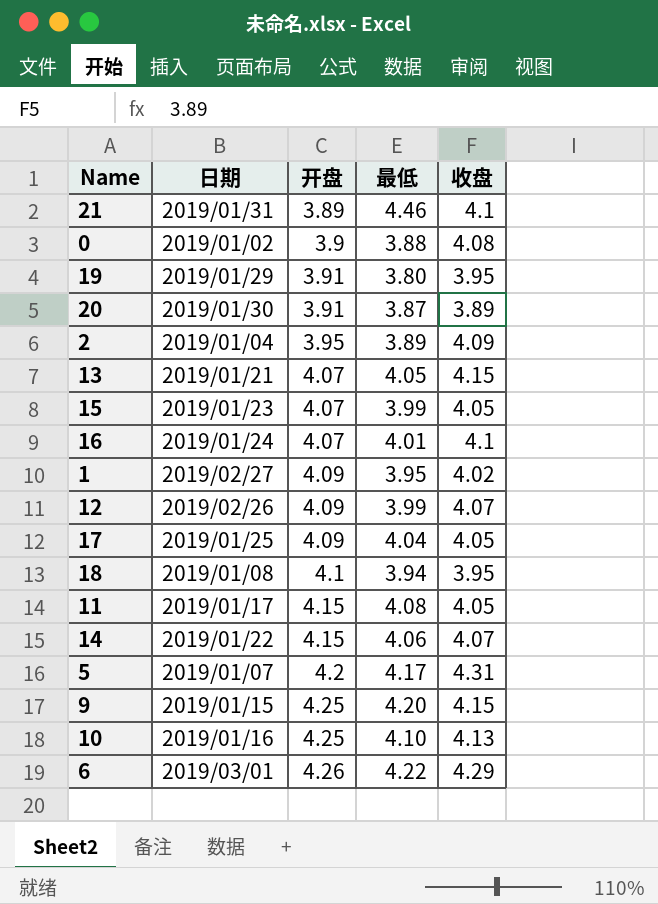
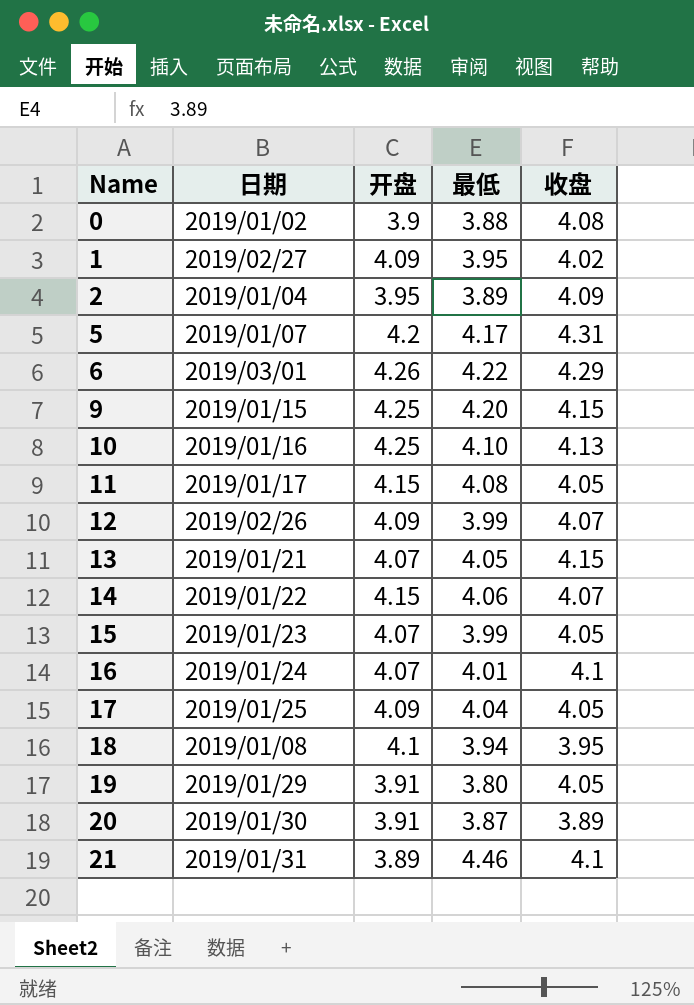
row order: 开盘 ascending -> Name ascending
19 | 收盘: 3.95 -> 4.05

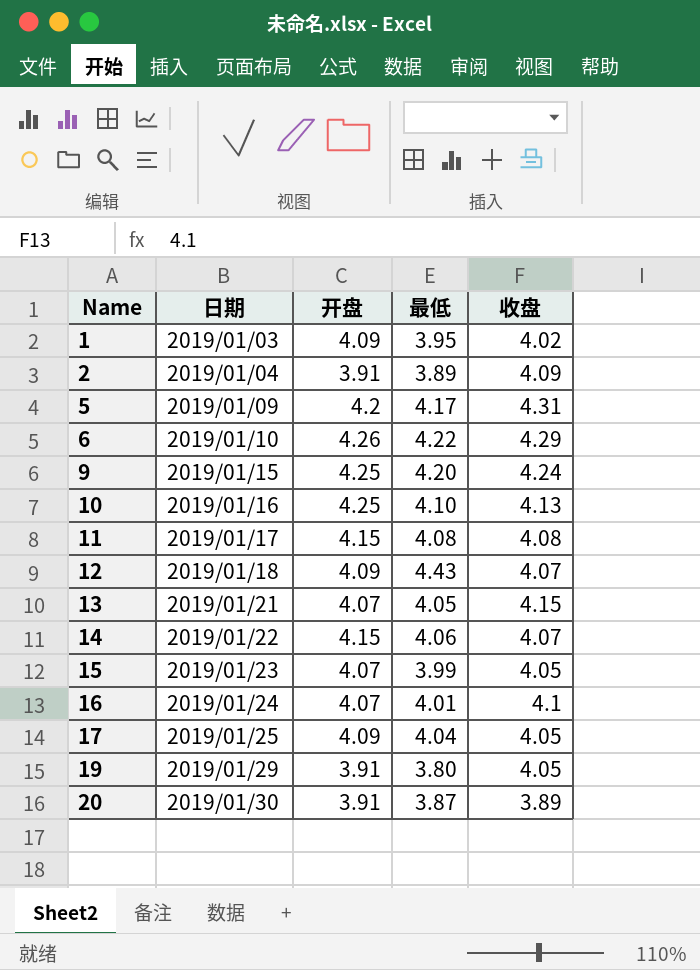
row 0: 2019/01/02 | 3.9 | 3.88 | 4.08 -> none
row 18: 2019/01/08 | 4.1 | 3.94 | 3.95 -> none
row 21: 2019/01/31 | 3.89 | 4.46 | 4.1 -> none
1 | 日期: 2019/02/27 -> 2019/01/03
2 | 开盘: 3.95 -> 3.91
5 | 日期: 2019/01/07 -> 2019/01/09
6 | 日期: 2019/03/01 -> 2019/01/10
9 | 收盘: 4.15 -> 4.24
11 | 收盘: 4.05 -> 4.08
12 | 日期: 2019/02/26 -> 2019/01/18
12 | 最低: 3.99 -> 4.43

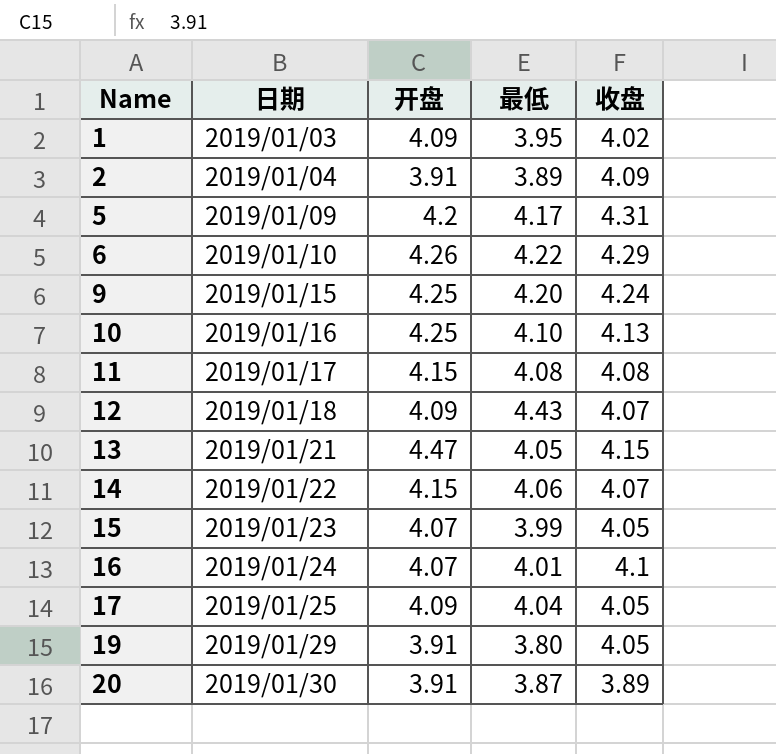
13 | 开盘: 4.07 -> 4.47

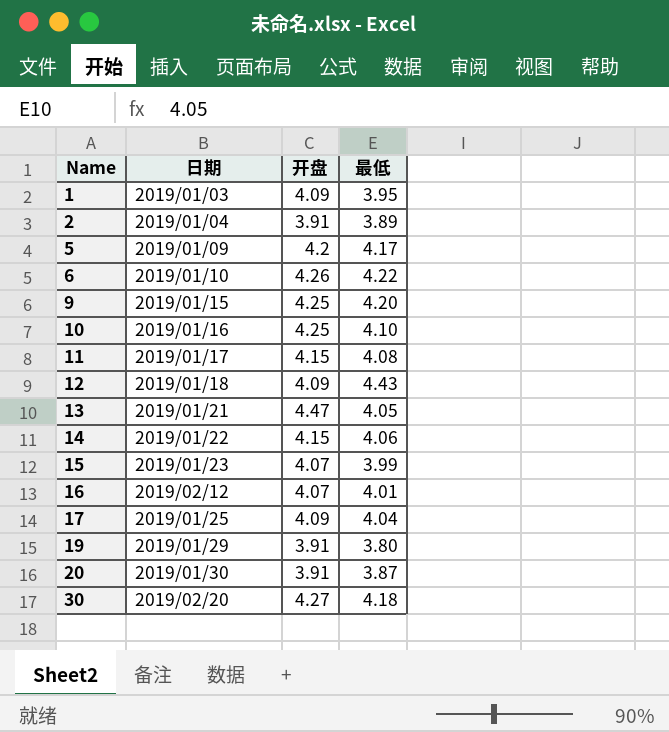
column 收盘 | position: 5 -> none
16 | 日期: 2019/01/24 -> 2019/02/12
row 30: none -> 2019/02/20 | 4.27 | 4.18

